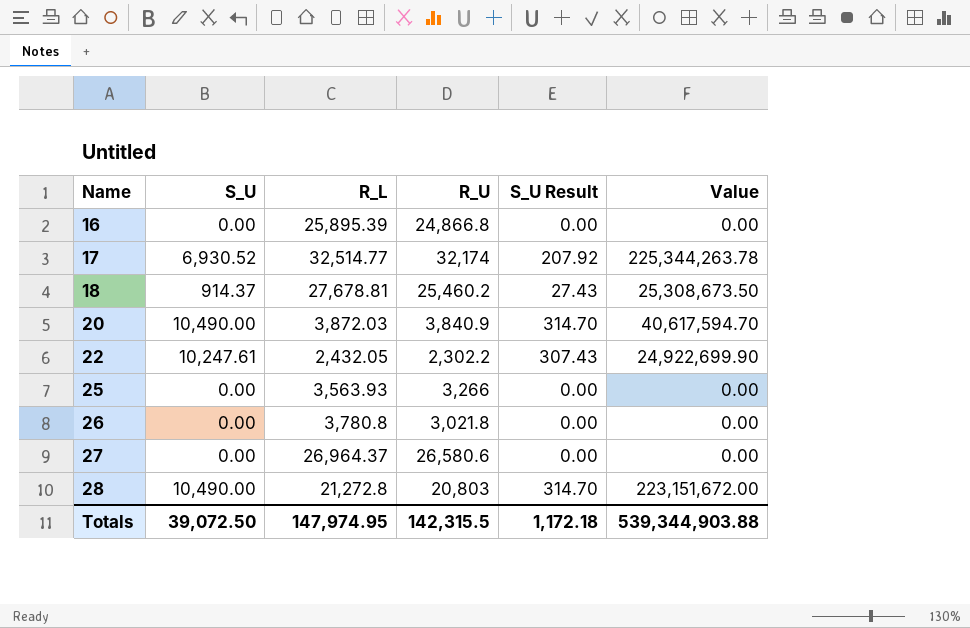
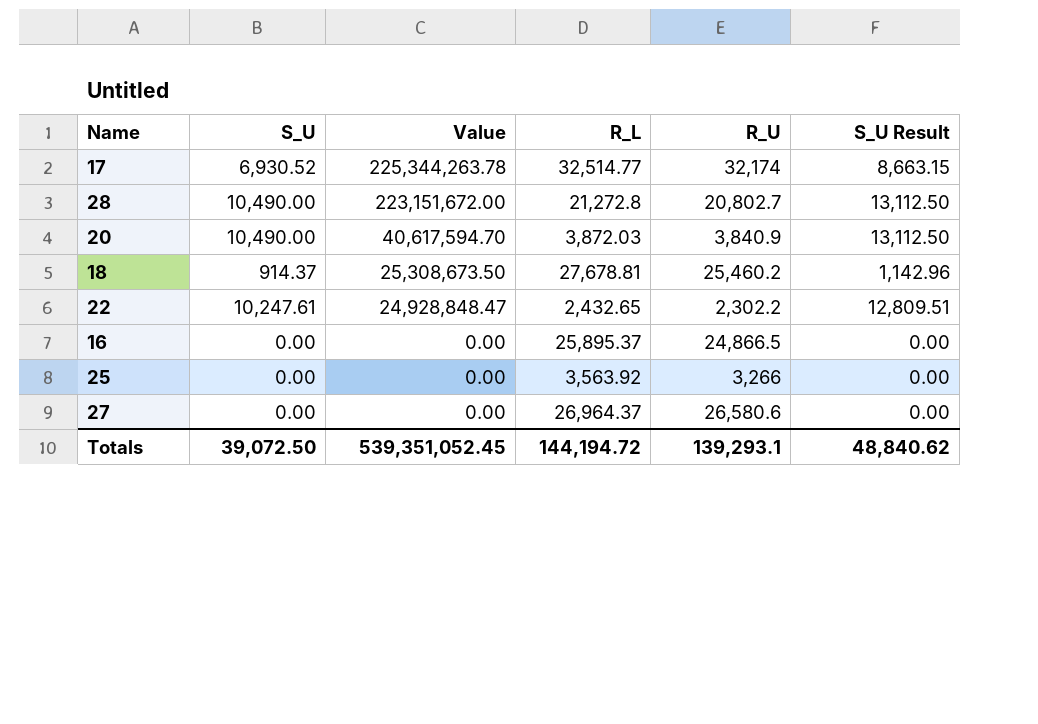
row order: Name ascending -> Value descending
column Value | position: 6 -> 3
column S_U Result | formula: [S_U] * 0.03 -> [S_U] * 1.25
row 26: 0.00 | 3,780.8 | 3,021.8 | 0.00 | 0.00 -> none
28 | R_U: 20,803 -> 20,802.7
22 | Value: 24,922,699.90 -> 24,928,848.47
22 | R_L: 2,432.05 -> 2,432.65
16 | R_L: 25,895.39 -> 25,895.37
16 | R_U: 24,866.8 -> 24,866.5
25 | R_L: 3,563.93 -> 3,563.92
Totals | Value: 539,344,903.88 -> 539,351,052.45
Totals | R_L: 147,974.95 -> 144,194.72
Totals | R_U: 142,315.5 -> 139,293.1
Totals | S_U Result: 1,172.18 -> 48,840.62

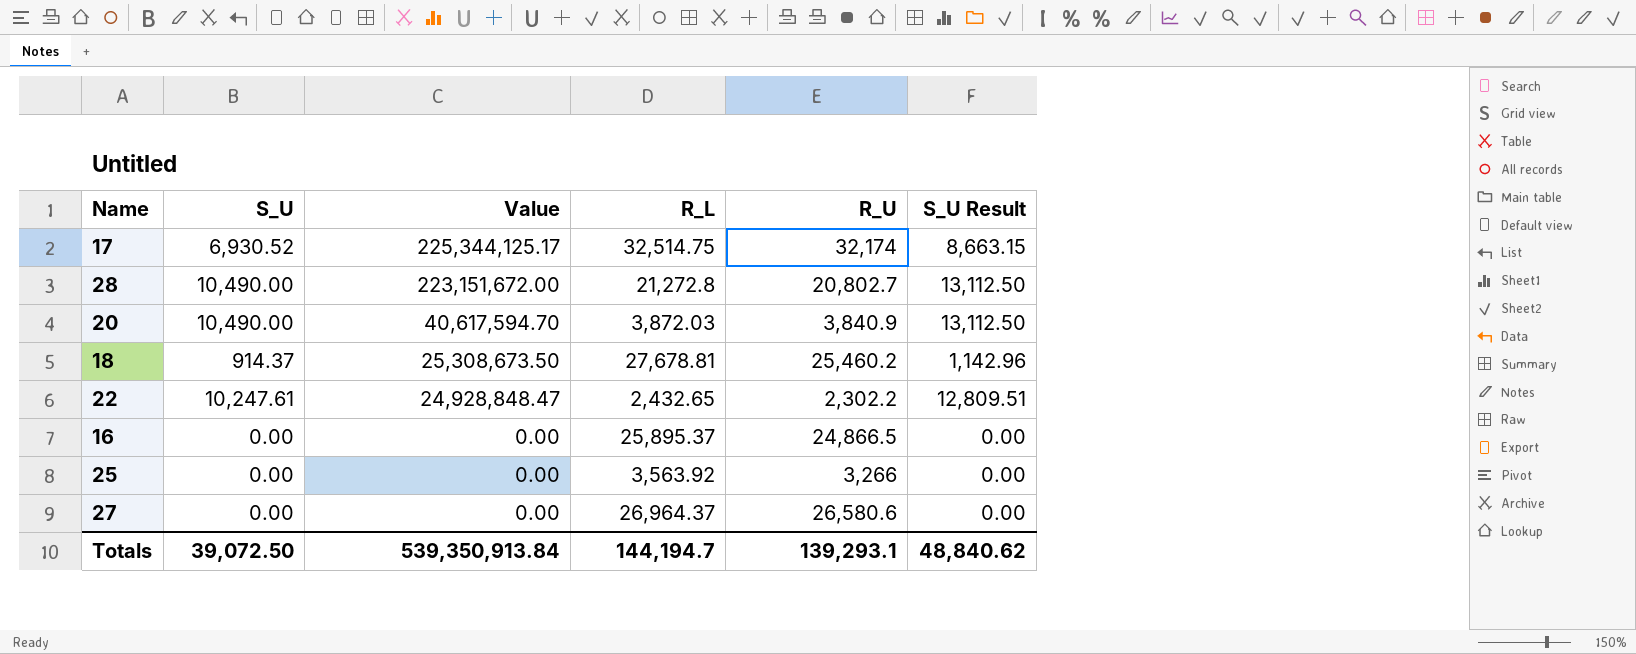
17 | Value: 225,344,263.78 -> 225,344,125.17
17 | R_L: 32,514.77 -> 32,514.75
Totals | Value: 539,351,052.45 -> 539,350,913.84
Totals | R_L: 144,194.72 -> 144,194.7

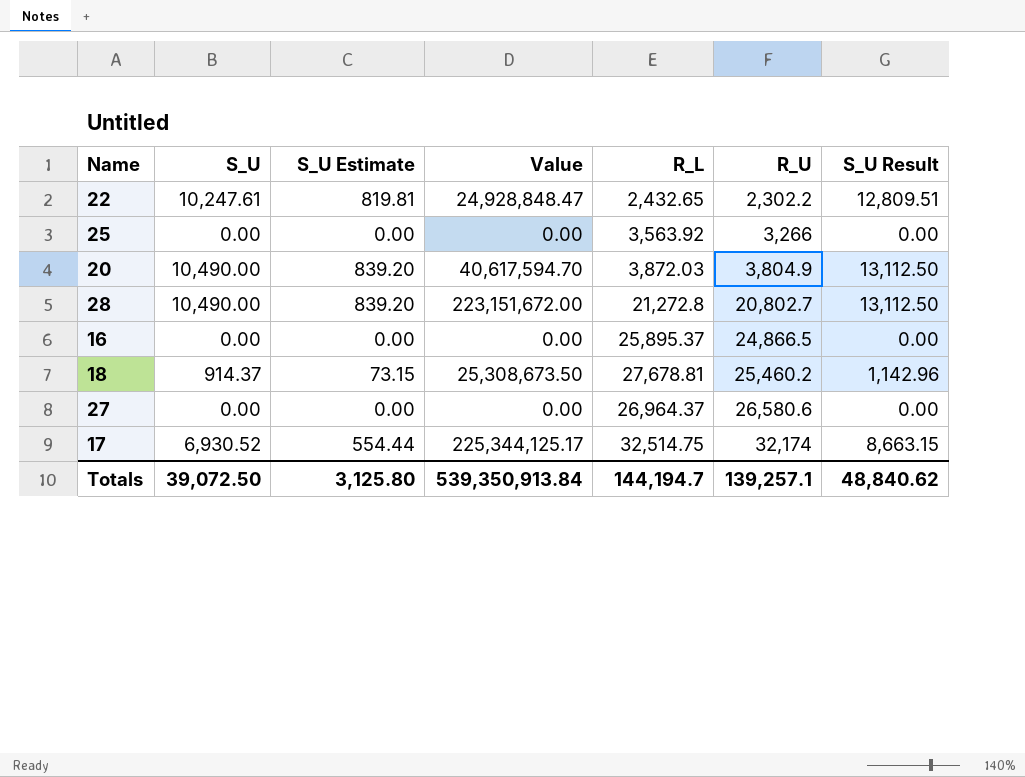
row order: Value descending -> R_U ascending
column S_U Estimate | formula: none -> [S_U] * 0.08
20 | R_U: 3,840.9 -> 3,804.9
Totals | R_U: 139,293.1 -> 139,257.1

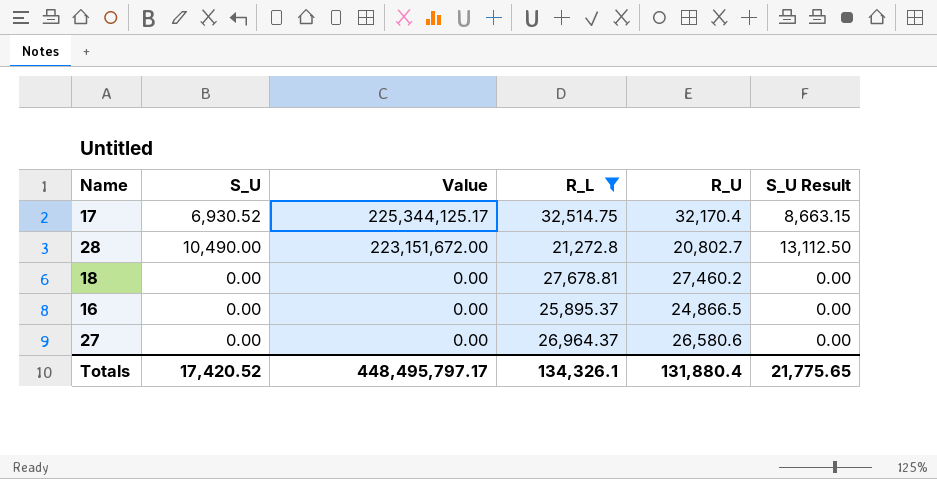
filter: none -> R_L >= 21,272.8
row order: R_U ascending -> Value descending
column S_U Estimate | formula: [S_U] * 0.08 -> none
17 | R_U: 32,174 -> 32,170.4
18 | S_U: 914.37 -> 0.00
18 | Value: 25,308,673.50 -> 0.00
18 | R_U: 25,460.2 -> 27,460.2
18 | S_U Result: 1,142.96 -> 0.00
Totals | S_U: 39,072.50 -> 17,420.52
Totals | Value: 539,350,913.84 -> 448,495,797.17
Totals | R_L: 144,194.7 -> 134,326.1
Totals | R_U: 139,257.1 -> 131,880.4
Totals | S_U Result: 48,840.62 -> 21,775.65

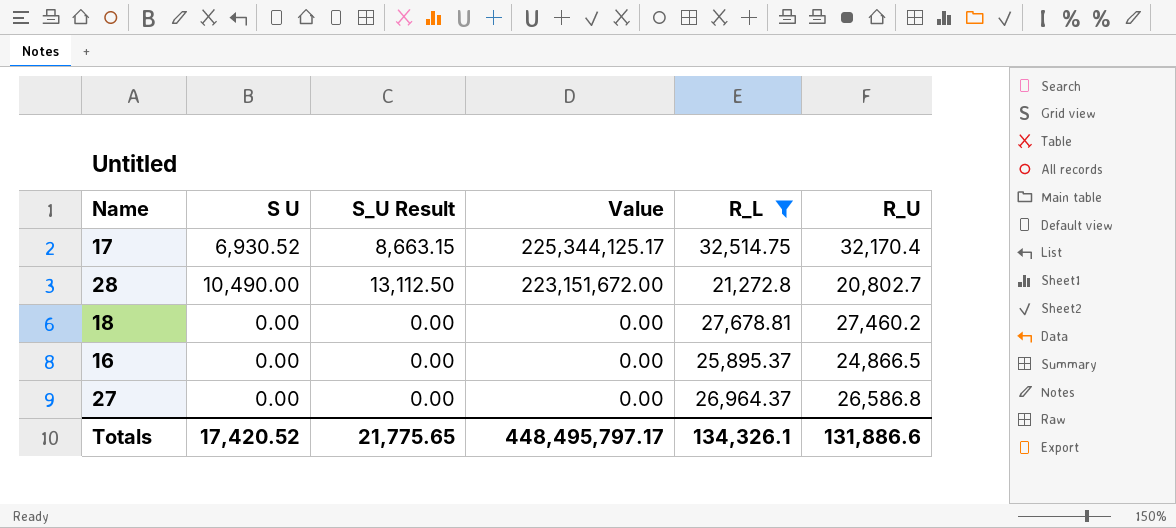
column name: S_U -> S U
column S_U Result | position: 6 -> 3
27 | R_U: 26,580.6 -> 26,586.8
Totals | R_U: 131,880.4 -> 131,886.6

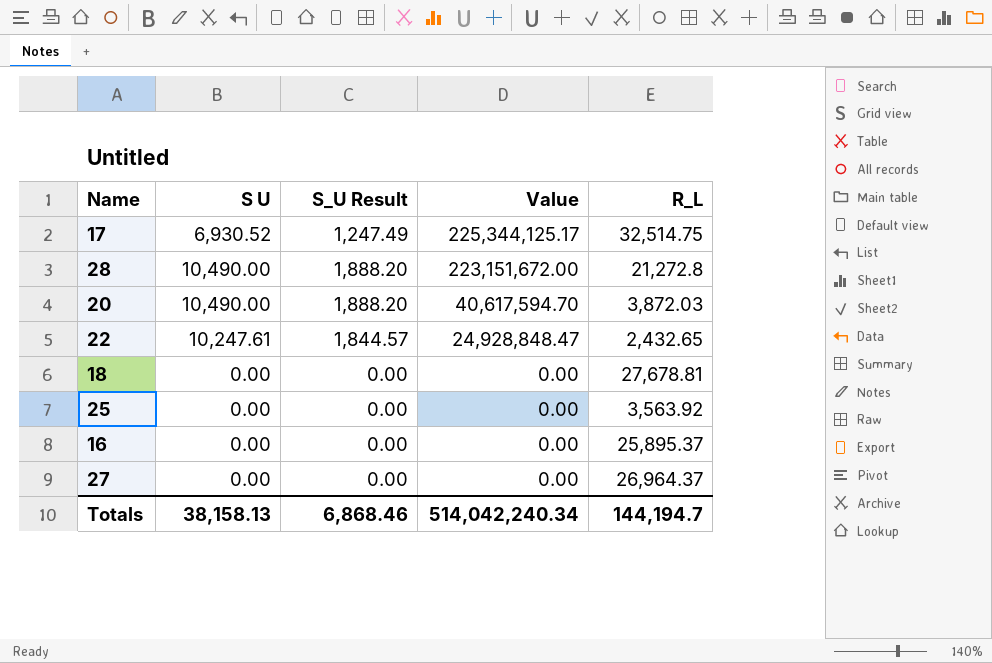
filter: R_L >= 21,272.8 -> none
column R_U | position: 6 -> none
column S_U Result | formula: [S U] * 1.25 -> [S U] * 0.18
Totals | S U: 17,420.52 -> 38,158.13
Totals | S_U Result: 21,775.65 -> 6,868.46
Totals | Value: 448,495,797.17 -> 514,042,240.34
Totals | R_L: 134,326.1 -> 144,194.7

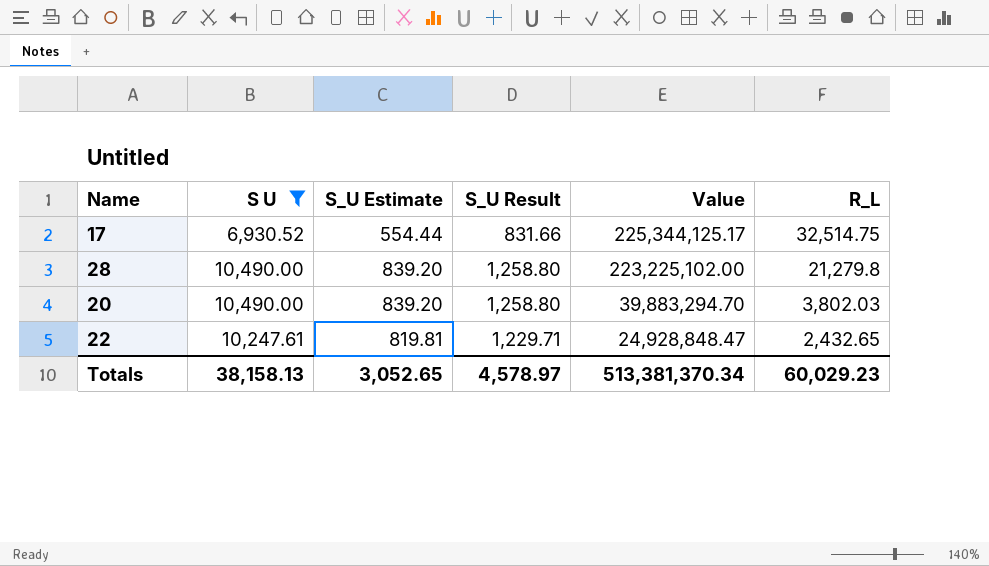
filter: none -> S U != 0.00
column S_U Estimate | formula: none -> [S U] * 0.08
column S_U Result | formula: [S U] * 0.18 -> [S U] * 0.12
28 | Value: 223,151,672.00 -> 223,225,102.00
28 | R_L: 21,272.8 -> 21,279.8
20 | Value: 40,617,594.70 -> 39,883,294.70
20 | R_L: 3,872.03 -> 3,802.03
Totals | S_U Result: 6,868.46 -> 4,578.97
Totals | Value: 514,042,240.34 -> 513,381,370.34
Totals | R_L: 144,194.7 -> 60,029.23

